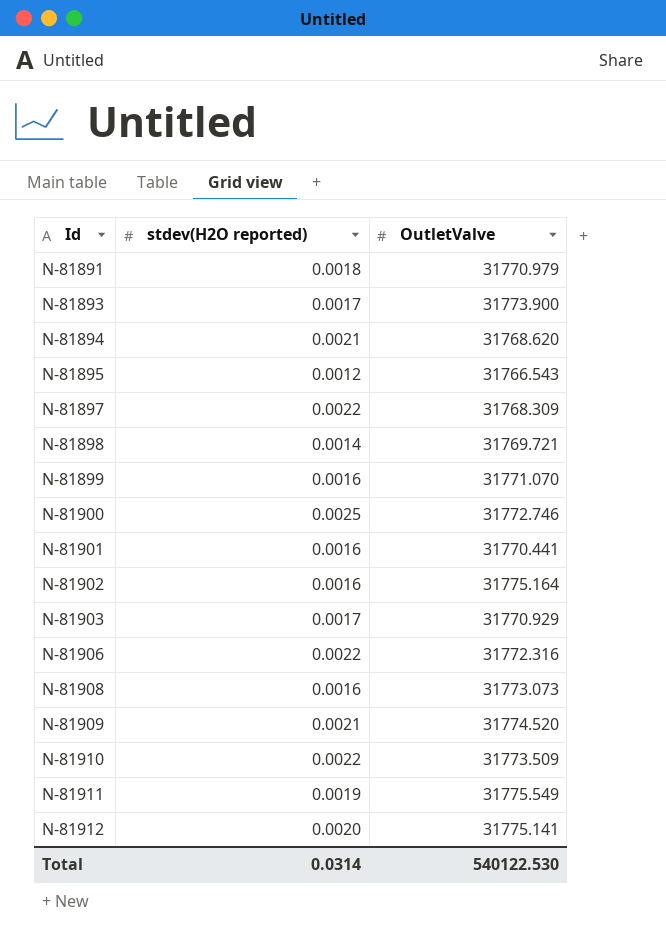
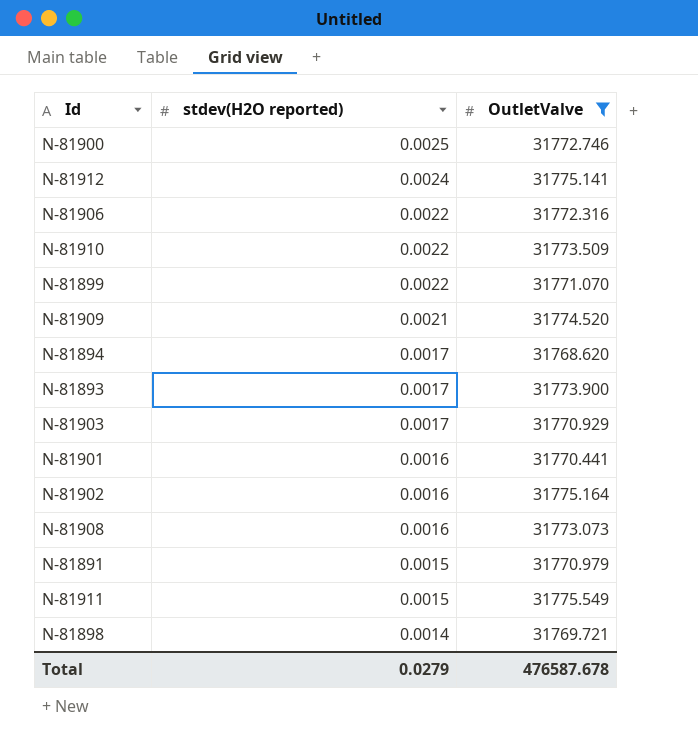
filter: none -> OutletValve >= 31768.620
row order: Id ascending -> stdev(H2O reported) descending
N-81912 | stdev(H2O reported): 0.0020 -> 0.0024
N-81899 | stdev(H2O reported): 0.0016 -> 0.0022
N-81894 | stdev(H2O reported): 0.0021 -> 0.0017
N-81891 | stdev(H2O reported): 0.0018 -> 0.0015
N-81911 | stdev(H2O reported): 0.0019 -> 0.0015
Total | stdev(H2O reported): 0.0314 -> 0.0279
Total | OutletValve: 540122.530 -> 476587.678

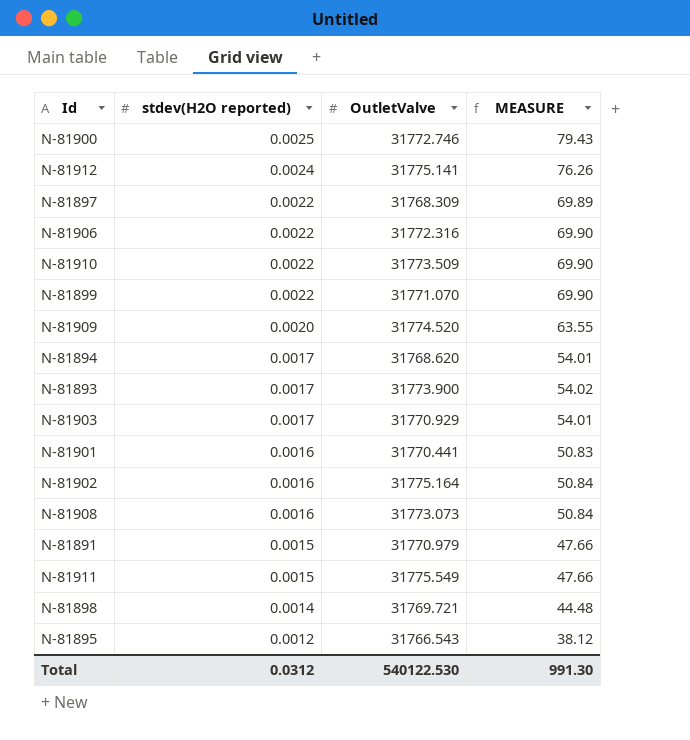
filter: OutletValve >= 31768.620 -> none
column MEASURE | formula: none -> [stdev(H2O reported)] * [OutletValve]
N-81909 | stdev(H2O reported): 0.0021 -> 0.0020
Total | stdev(H2O reported): 0.0279 -> 0.0312
Total | OutletValve: 476587.678 -> 540122.530

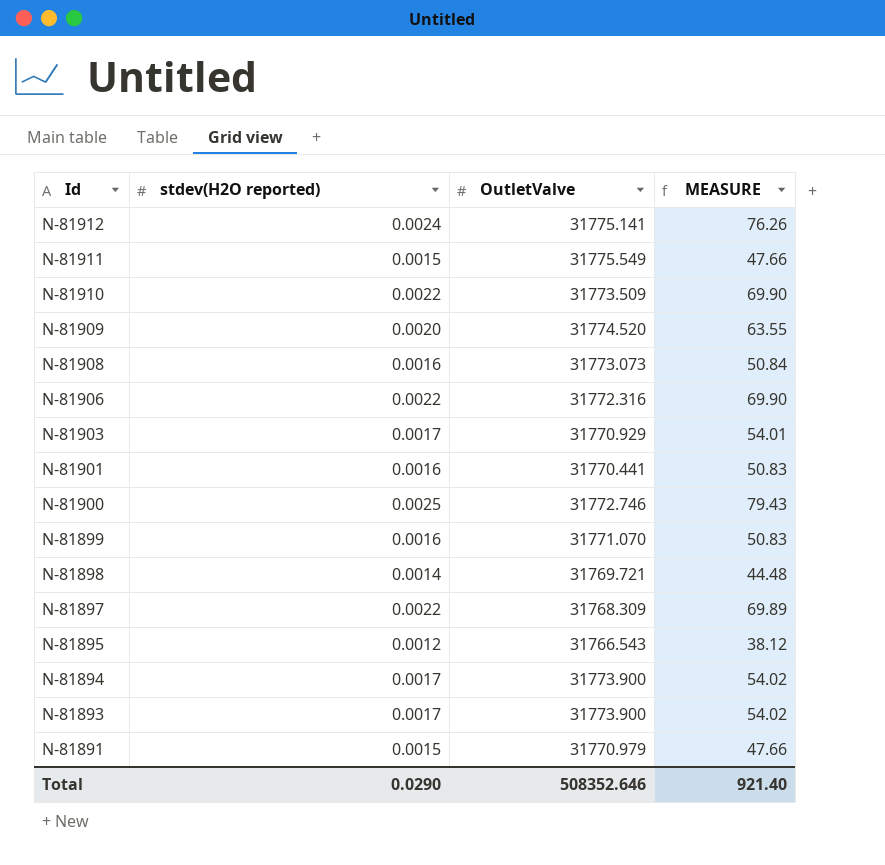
row order: stdev(H2O reported) descending -> Id descending
row N-81902: 0.0016 | 31775.164 | 50.84 -> none
N-81899 | stdev(H2O reported): 0.0022 -> 0.0016
N-81899 | MEASURE: 69.90 -> 50.83
N-81894 | OutletValve: 31768.620 -> 31773.900
N-81894 | MEASURE: 54.01 -> 54.02
Total | stdev(H2O reported): 0.0312 -> 0.0290
Total | OutletValve: 540122.530 -> 508352.646
Total | MEASURE: 991.30 -> 921.40

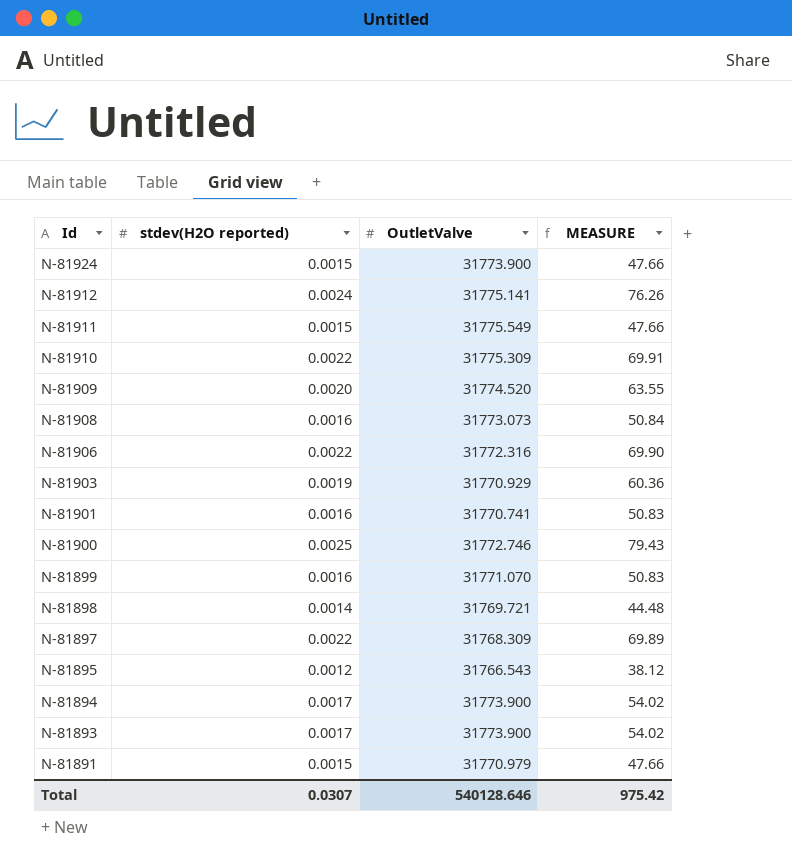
row N-81924: none -> 0.0015 | 31773.900 | 47.66
N-81910 | OutletValve: 31773.509 -> 31775.309
N-81910 | MEASURE: 69.90 -> 69.91
N-81903 | stdev(H2O reported): 0.0017 -> 0.0019
N-81903 | MEASURE: 54.01 -> 60.36
N-81901 | OutletValve: 31770.441 -> 31770.741
Total | stdev(H2O reported): 0.0290 -> 0.0307
Total | OutletValve: 508352.646 -> 540128.646
Total | MEASURE: 921.40 -> 975.42

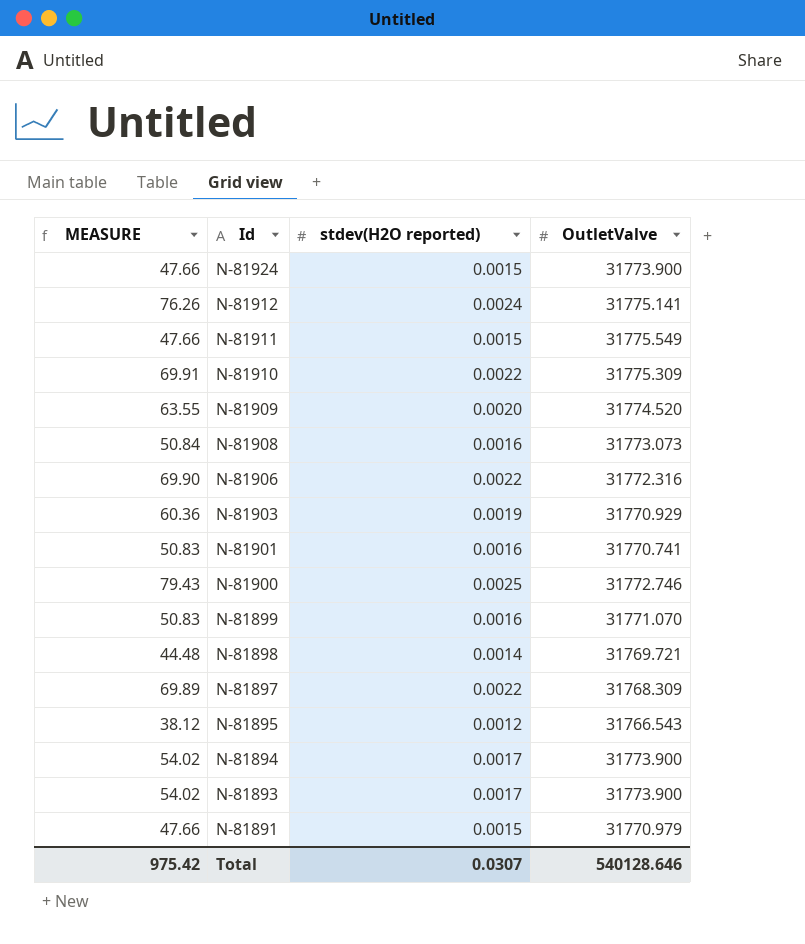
column MEASURE | position: 4 -> 1

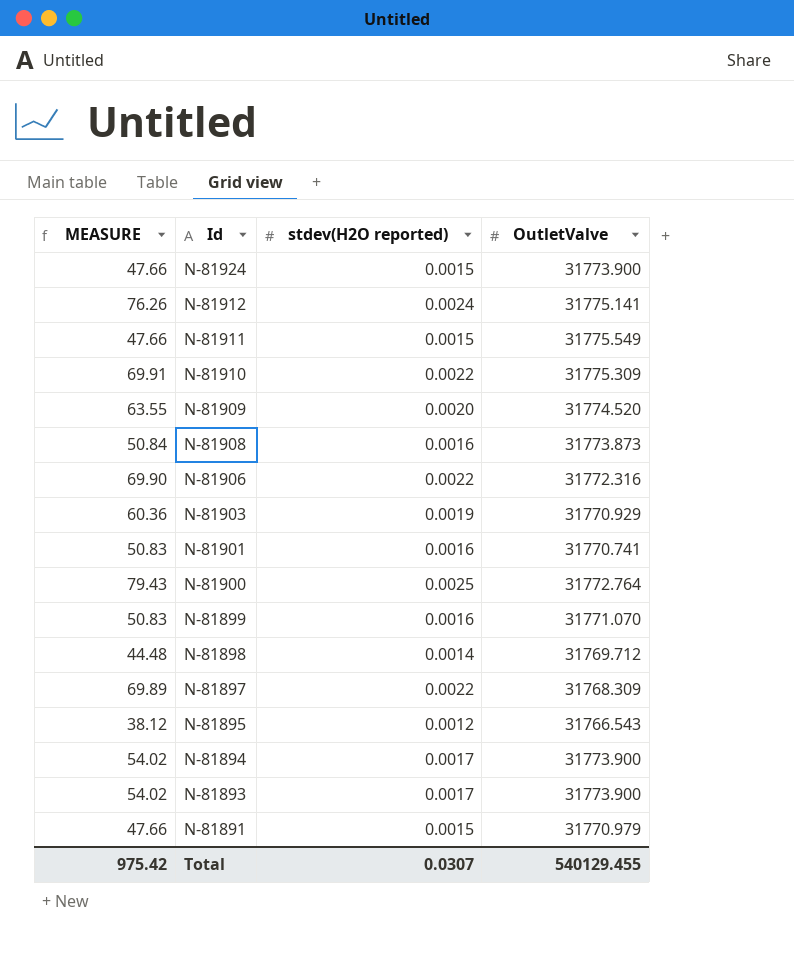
N-81908 | OutletValve: 31773.073 -> 31773.873
N-81900 | OutletValve: 31772.746 -> 31772.764
N-81898 | OutletValve: 31769.721 -> 31769.712
Total | OutletValve: 540128.646 -> 540129.455

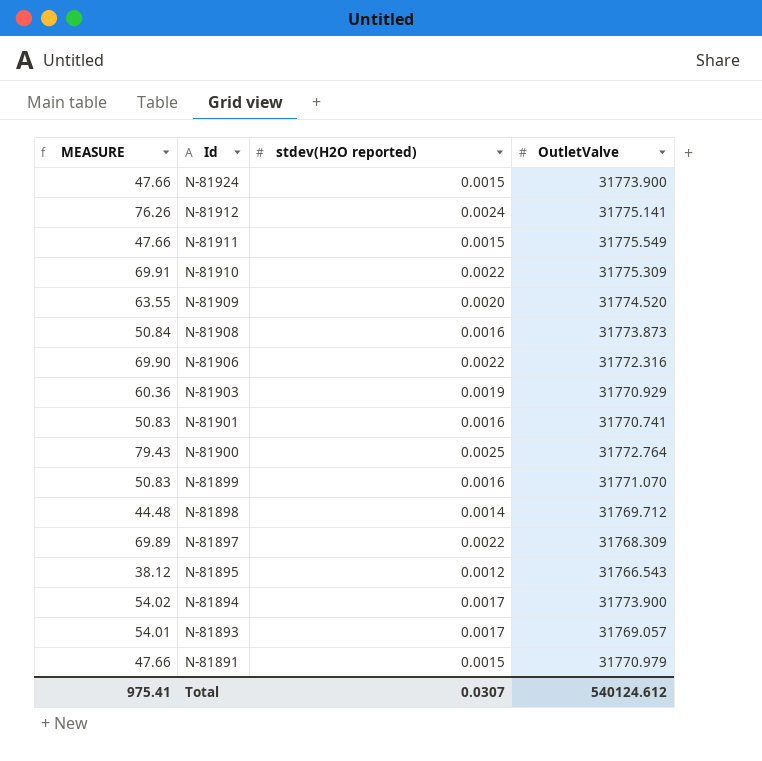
N-81893 | MEASURE: 54.02 -> 54.01
N-81893 | OutletValve: 31773.900 -> 31769.057
Total | MEASURE: 975.42 -> 975.41
Total | OutletValve: 540129.455 -> 540124.612

